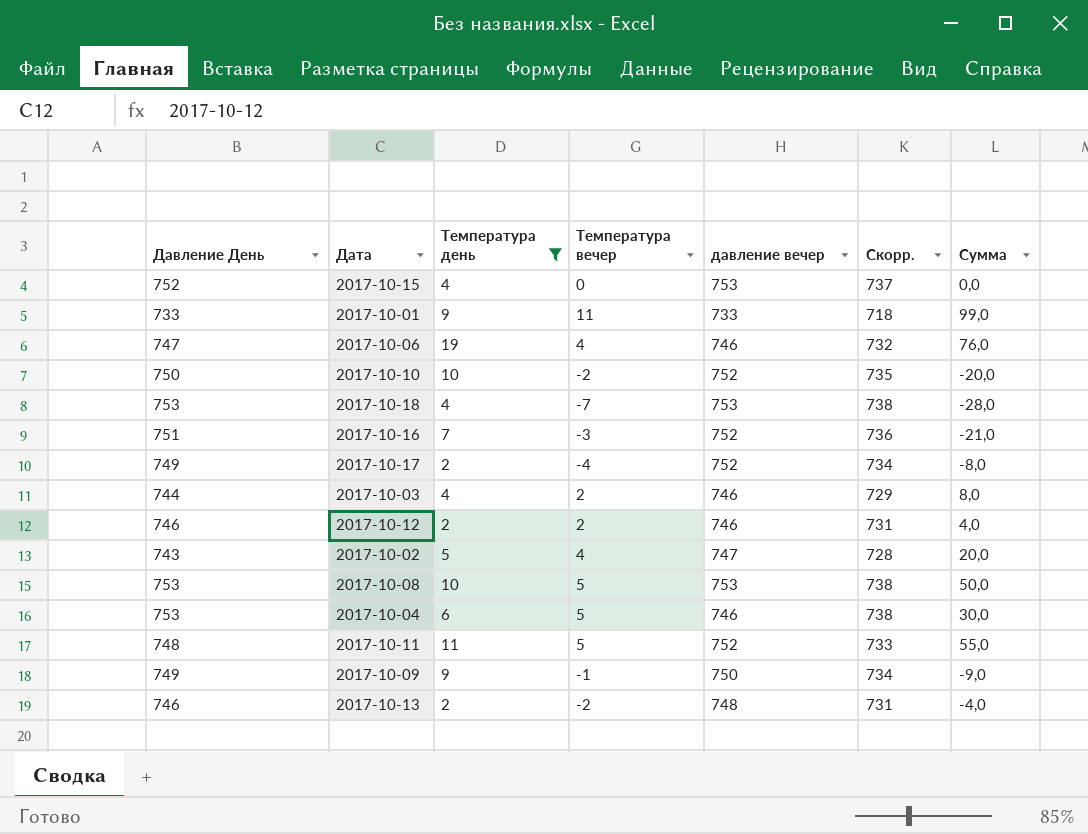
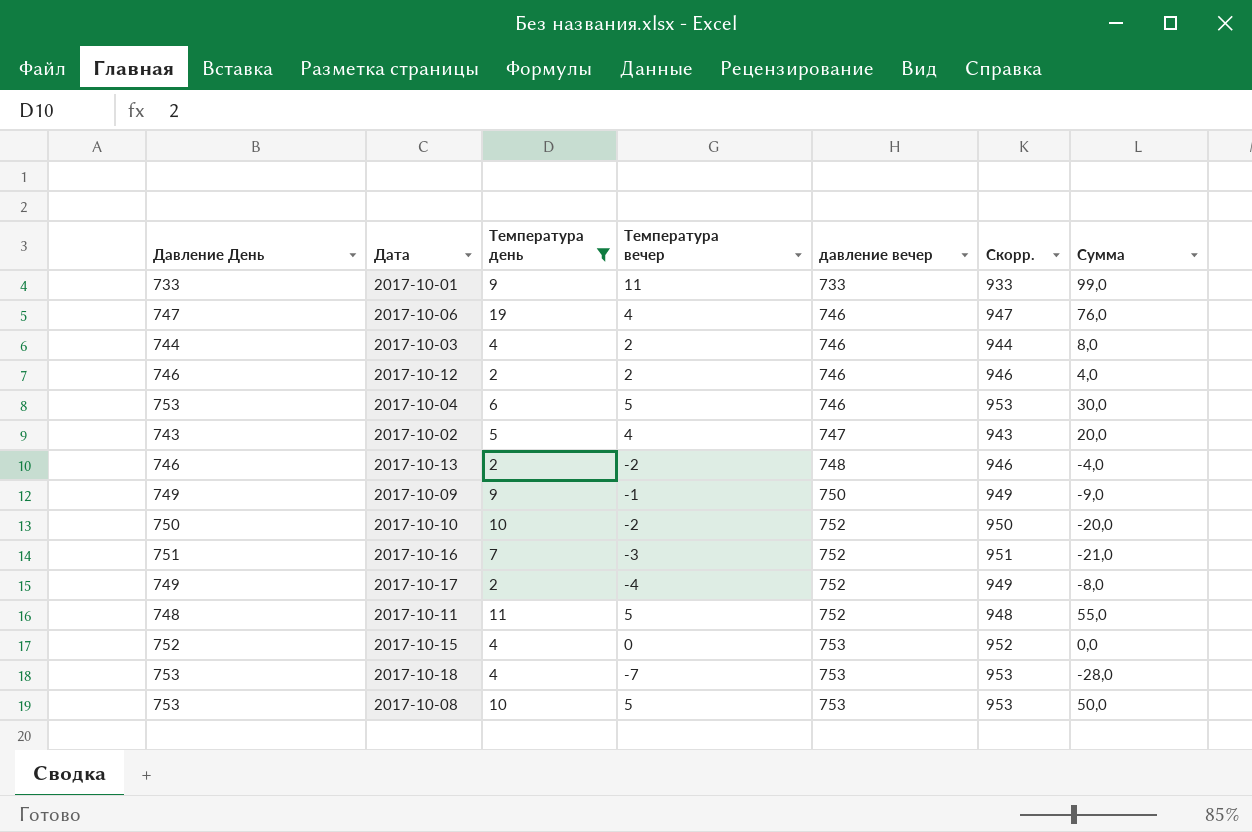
row order: none -> давление вечер ascending
column Скорр. | formula: [Давление День] - 15 -> [Давление День] + 200

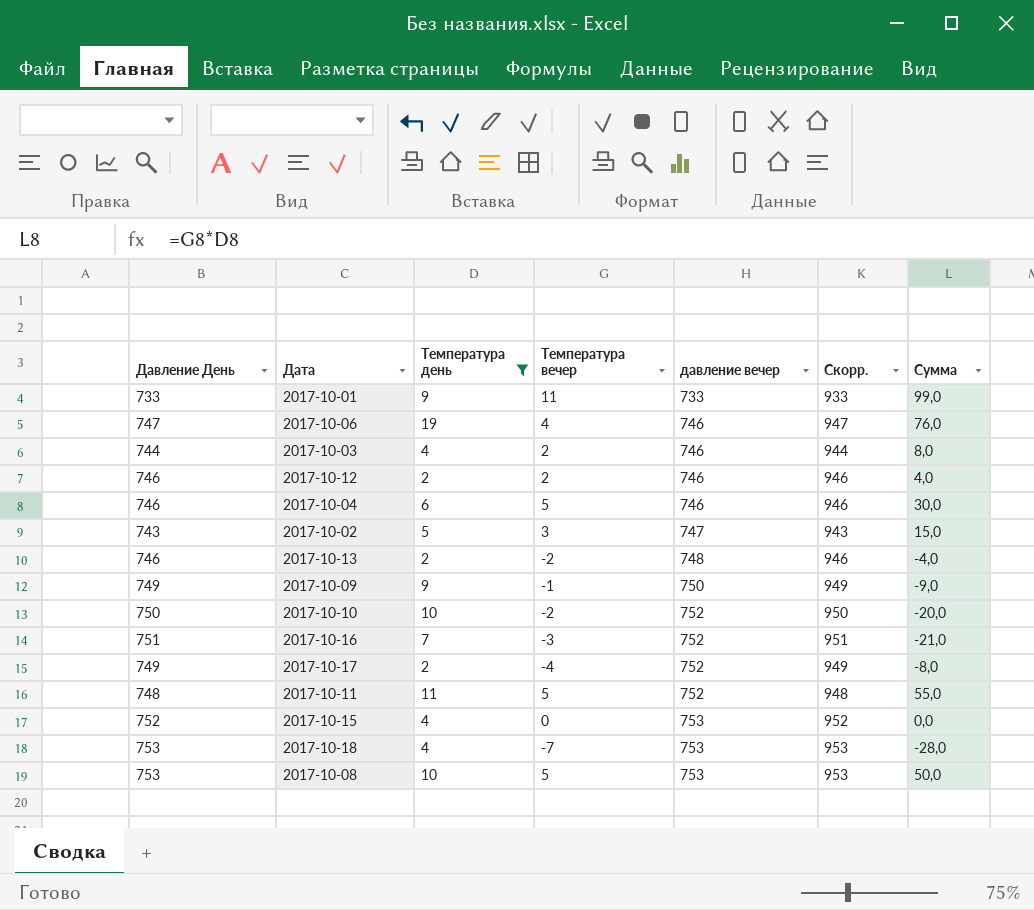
2017-10-04 | Давление День: 753 -> 746
2017-10-04 | Скорр.: 953 -> 946
2017-10-02 | Температура вечер: 4 -> 3
2017-10-02 | Сумма: 20,0 -> 15,0

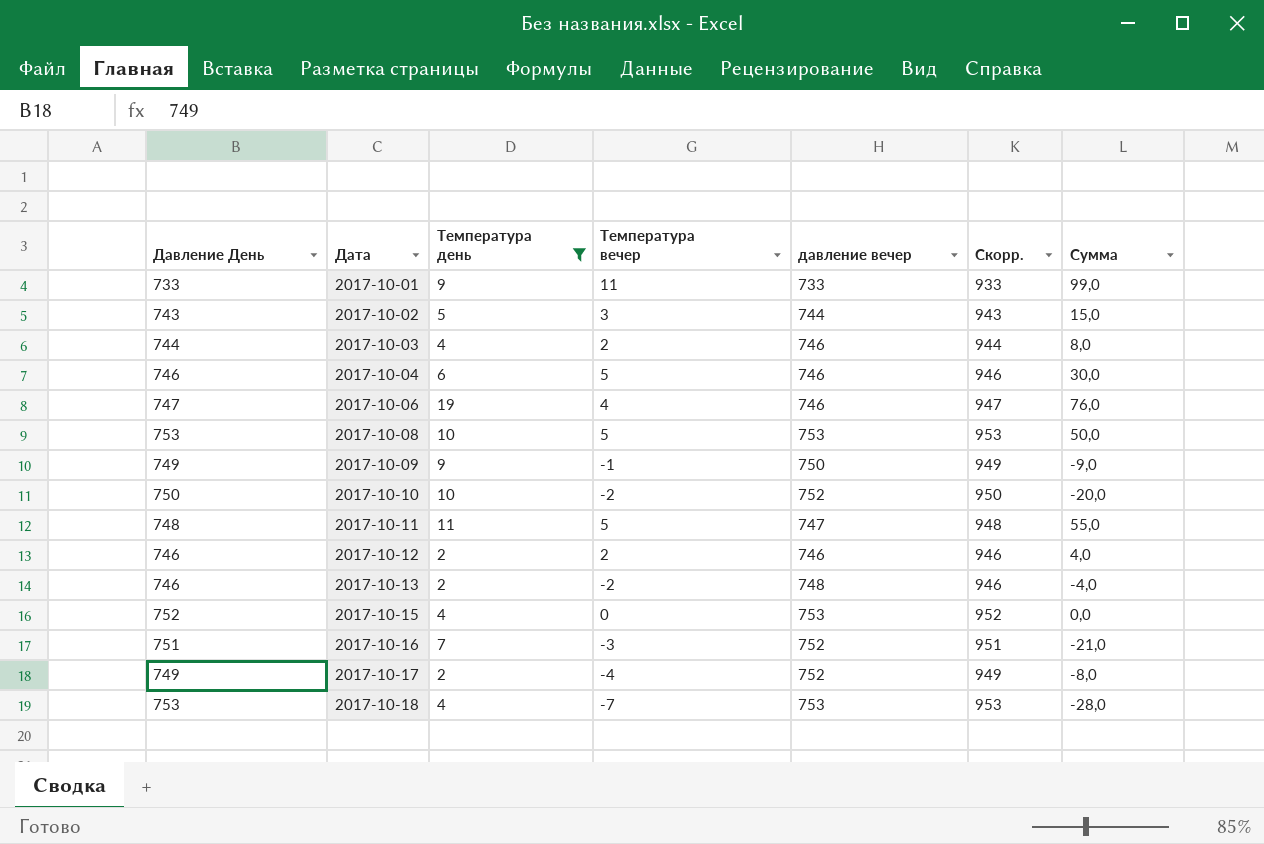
row order: давление вечер ascending -> Дата ascending
2017-10-02 | давление вечер: 747 -> 744
2017-10-11 | давление вечер: 752 -> 747

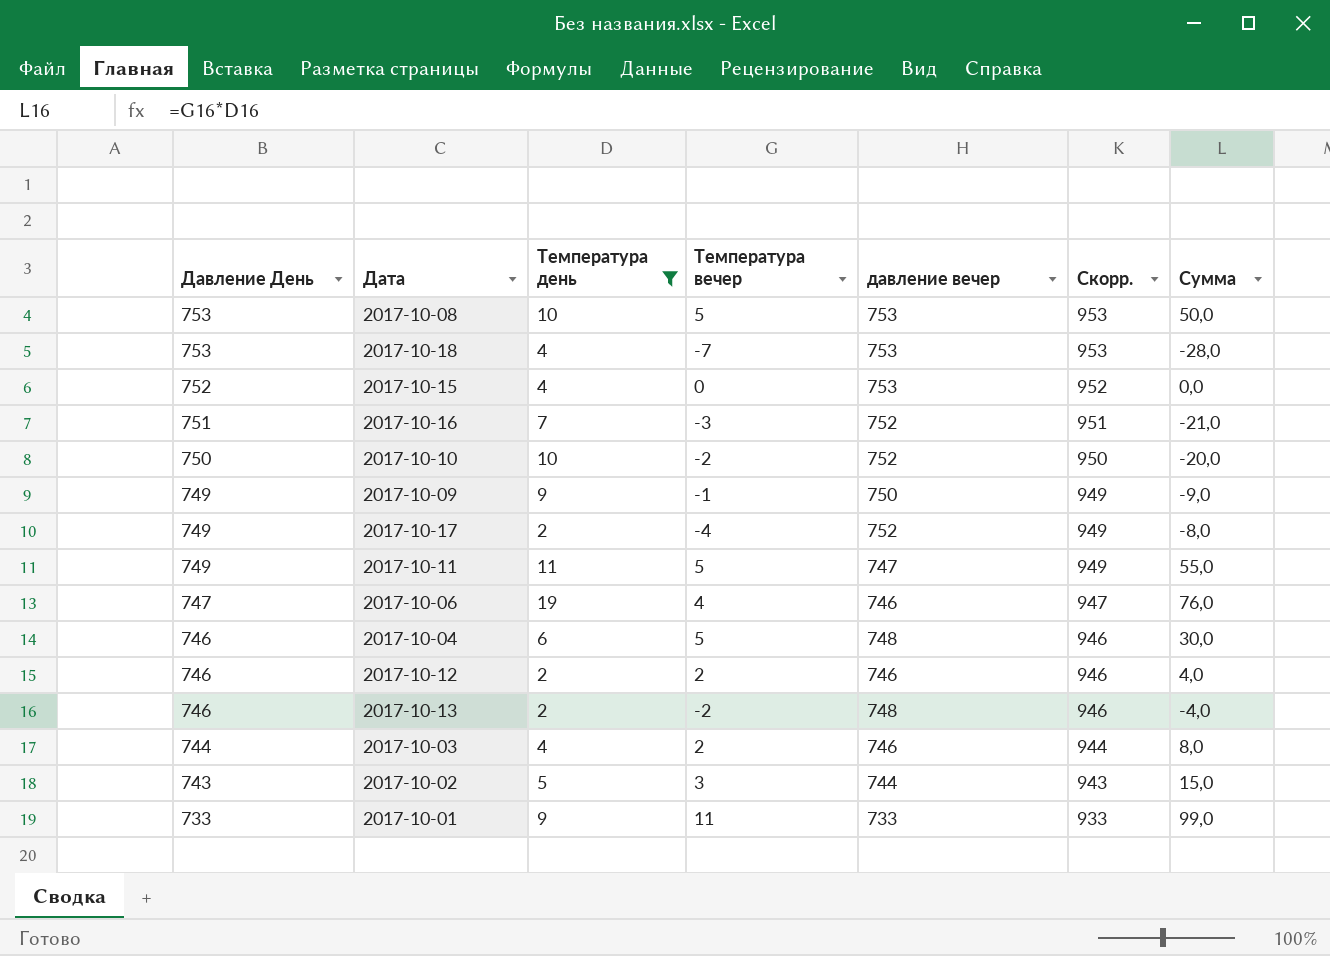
row order: Дата ascending -> Давление День descending
2017-10-11 | Давление День: 748 -> 749
2017-10-11 | Скорр.: 948 -> 949
2017-10-04 | давление вечер: 746 -> 748

